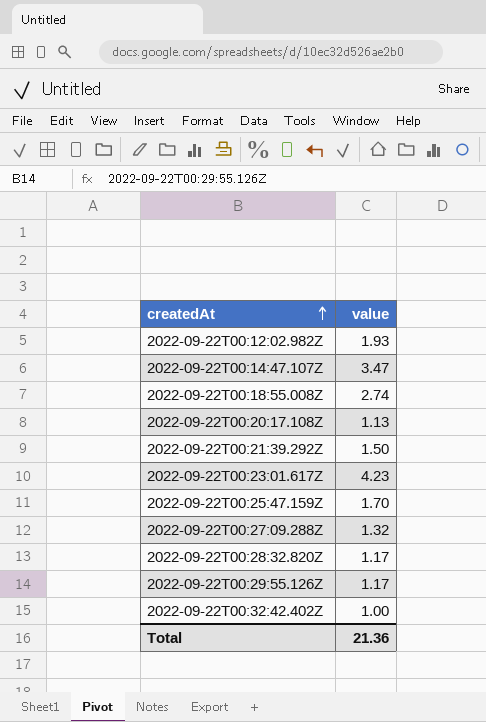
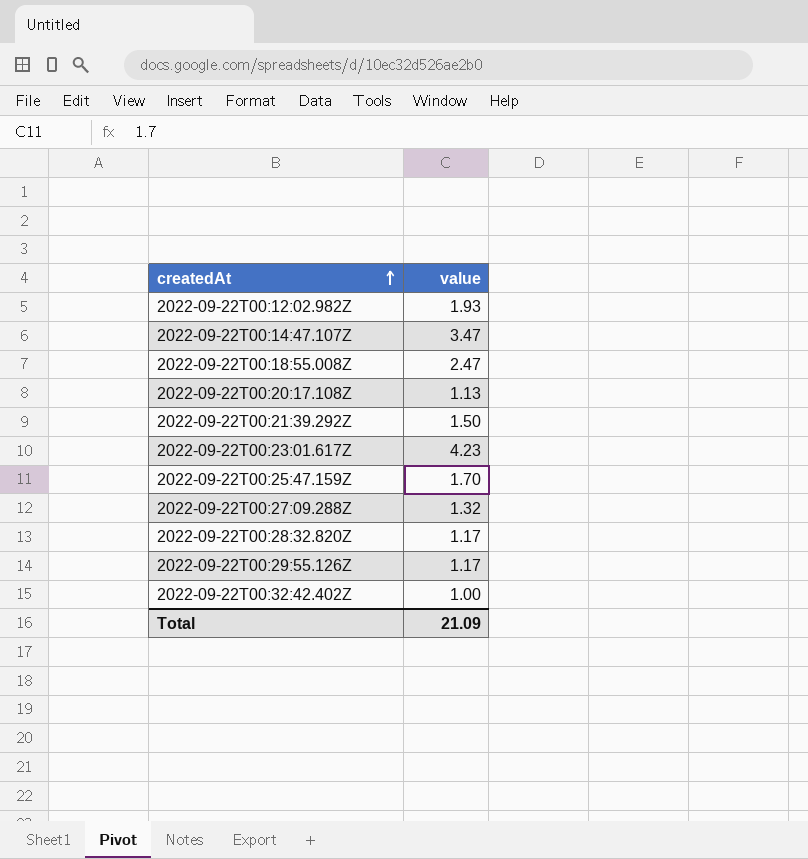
2022-09-22T00:18:55.008Z | value: 2.74 -> 2.47
Total | value: 21.36 -> 21.09

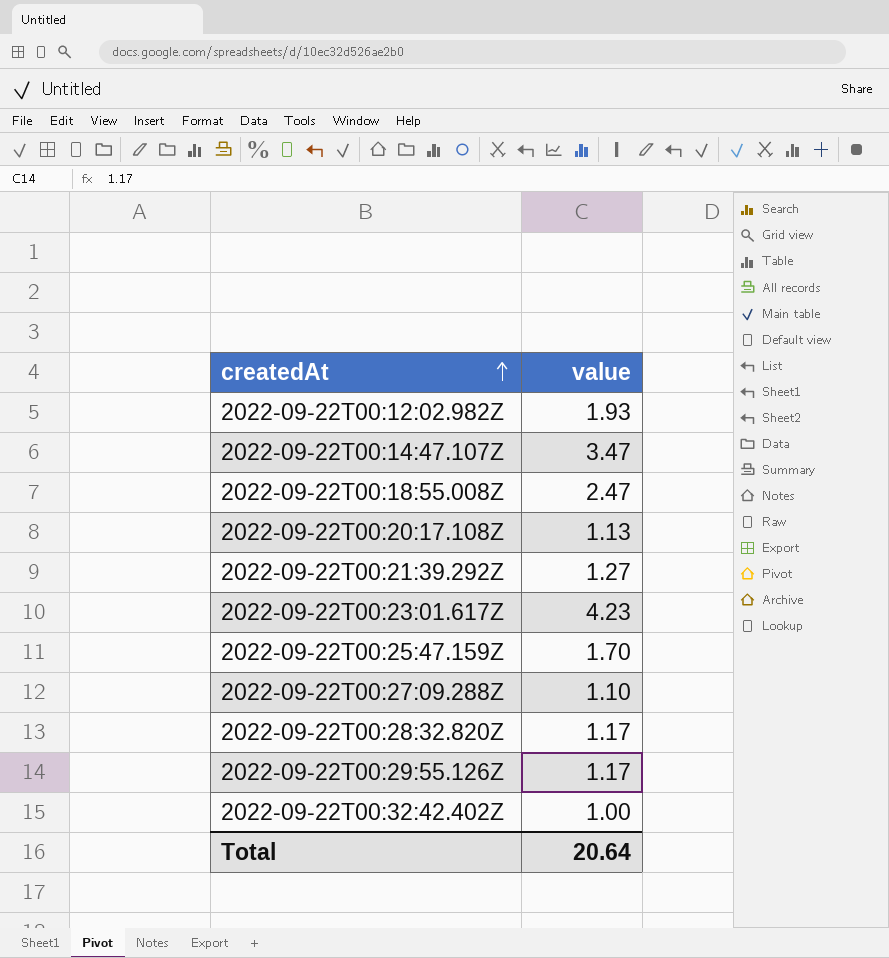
2022-09-22T00:21:39.292Z | value: 1.50 -> 1.27
2022-09-22T00:27:09.288Z | value: 1.32 -> 1.10
Total | value: 21.09 -> 20.64

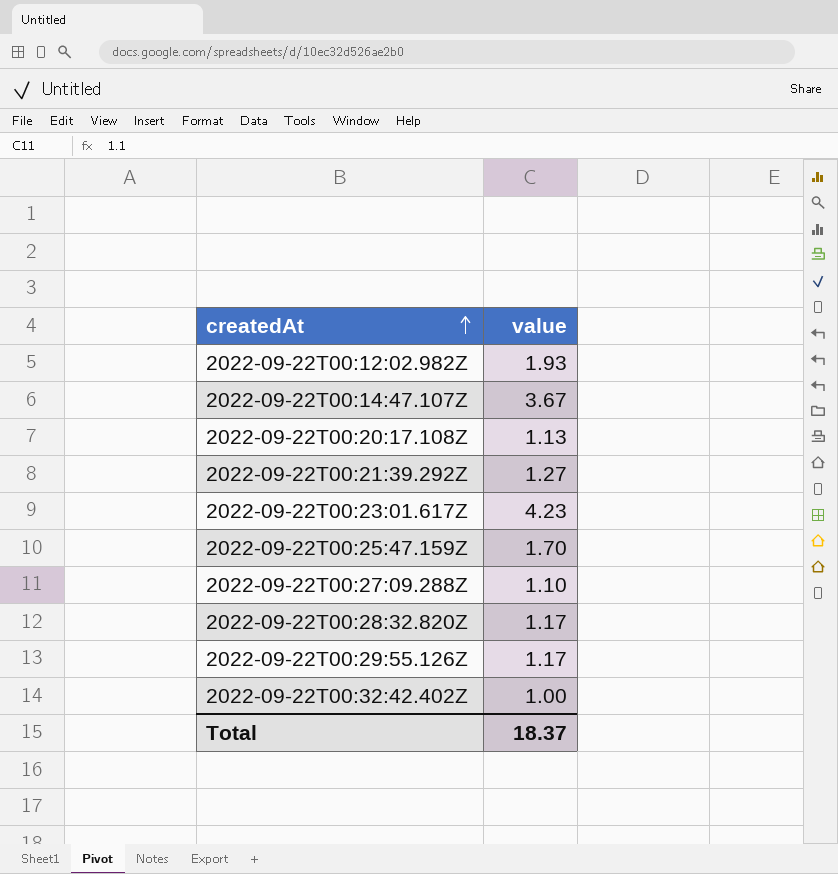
row 2022-09-22T00:18:55.008Z: 2.47 -> none
2022-09-22T00:14:47.107Z | value: 3.47 -> 3.67
Total | value: 20.64 -> 18.37

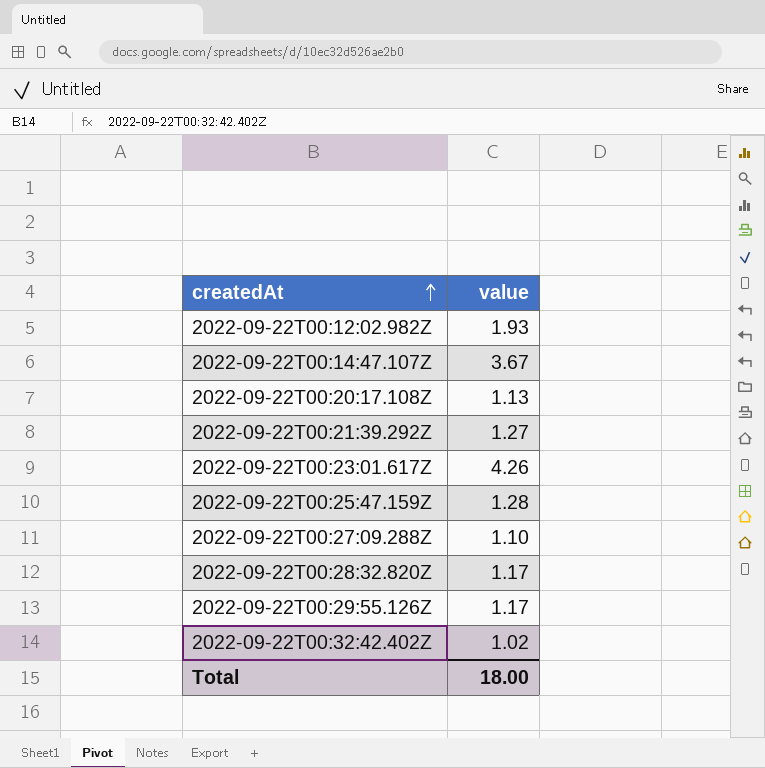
2022-09-22T00:23:01.617Z | value: 4.23 -> 4.26
2022-09-22T00:25:47.159Z | value: 1.70 -> 1.28
2022-09-22T00:32:42.402Z | value: 1.00 -> 1.02
Total | value: 18.37 -> 18.00

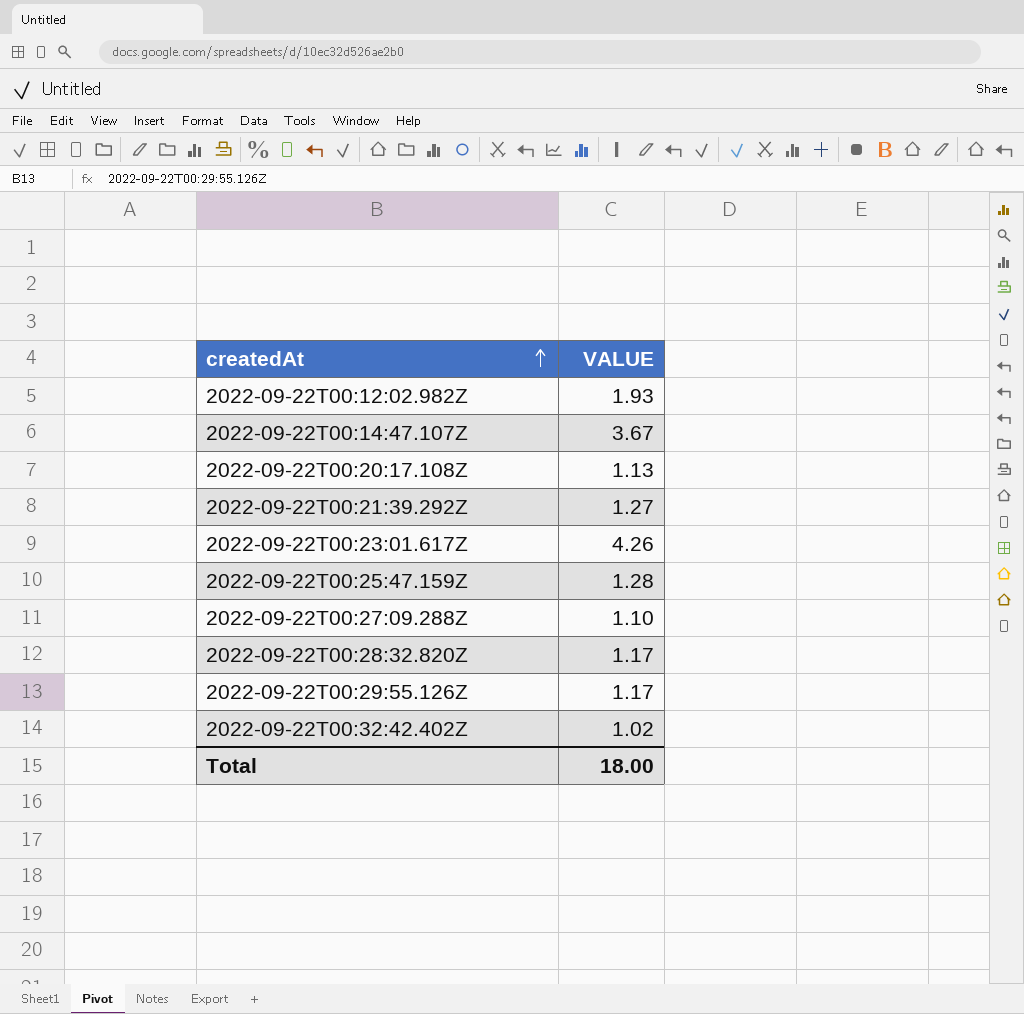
column name: value -> VALUE

